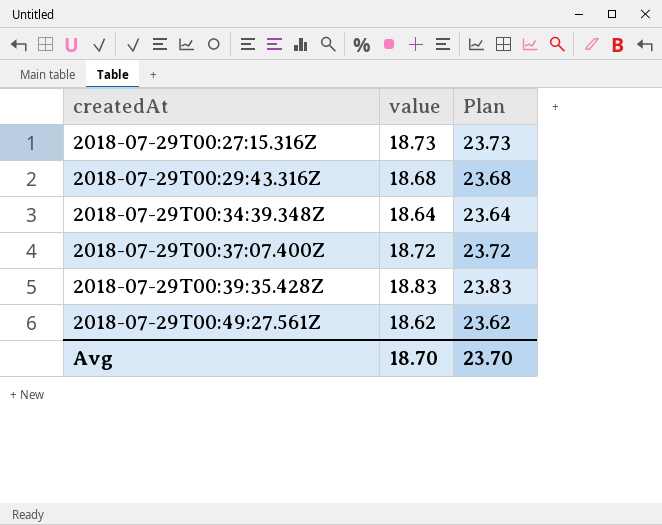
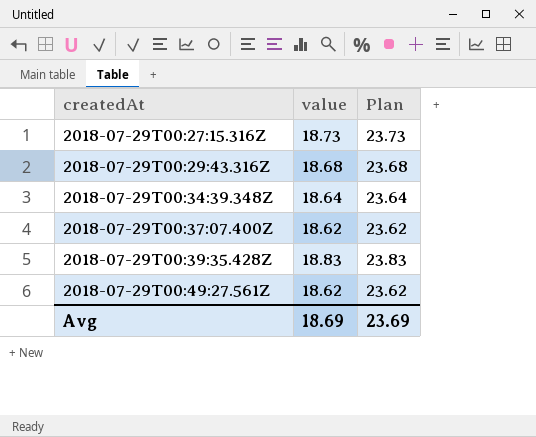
2018-07-29T00:37:07.400Z | value: 18.72 -> 18.62
2018-07-29T00:37:07.400Z | Plan: 23.72 -> 23.62
Avg | value: 18.70 -> 18.69
Avg | Plan: 23.70 -> 23.69

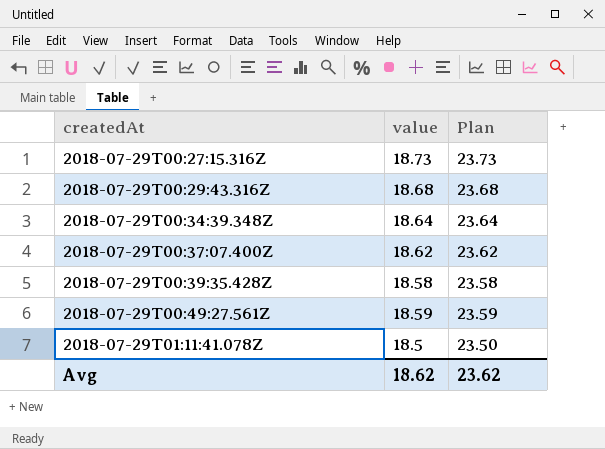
2018-07-29T00:39:35.428Z | value: 18.83 -> 18.58
2018-07-29T00:39:35.428Z | Plan: 23.83 -> 23.58
2018-07-29T00:49:27.561Z | value: 18.62 -> 18.59
2018-07-29T00:49:27.561Z | Plan: 23.62 -> 23.59
row 2018-07-29T01:11:41.078Z: none -> 18.5 | 23.50
Avg | value: 18.69 -> 18.62
Avg | Plan: 23.69 -> 23.62

